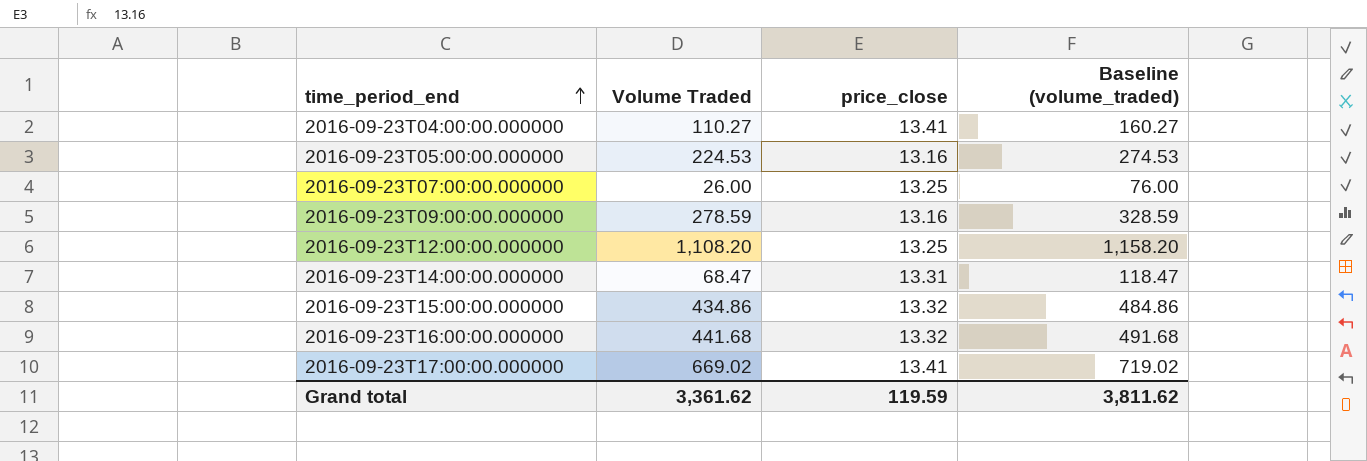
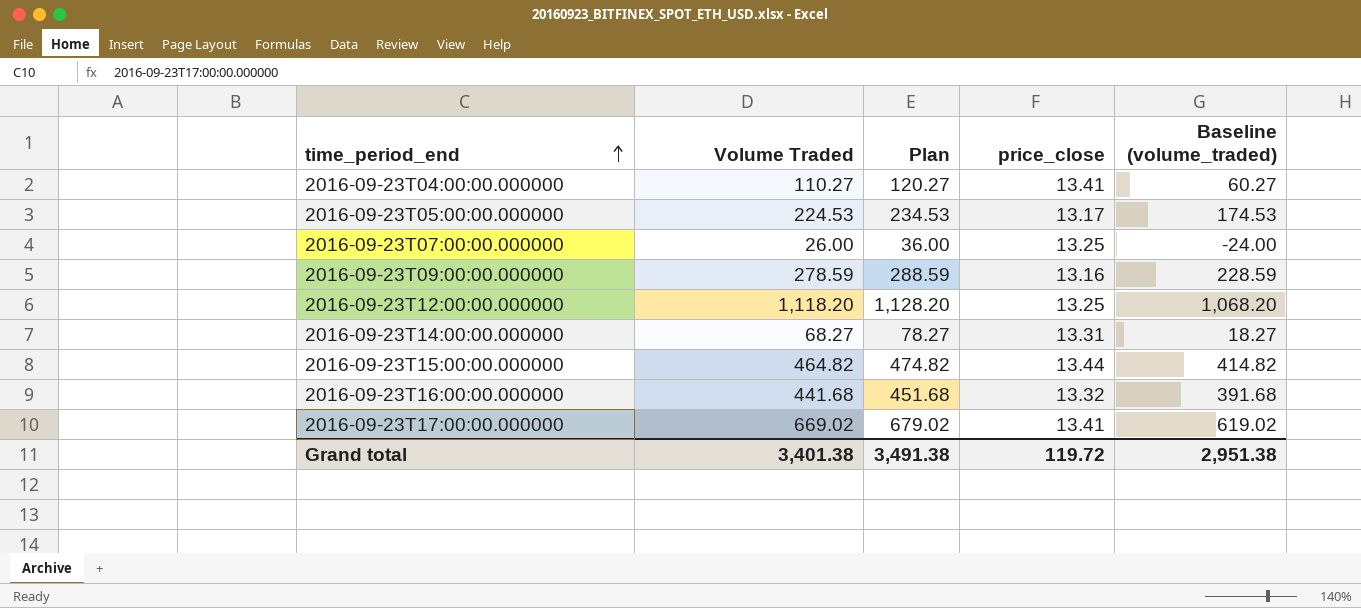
column Plan | formula: none -> [Volume Traded] + 10
column Baseline (volume_traded) | formula: [Volume Traded] + 50 -> [Volume Traded] - 50
2016-09-23T05:00:00.000000 | price_close: 13.16 -> 13.17
2016-09-23T12:00:00.000000 | Volume Traded: 1,108.20 -> 1,118.20
2016-09-23T14:00:00.000000 | Volume Traded: 68.47 -> 68.27
2016-09-23T15:00:00.000000 | Volume Traded: 434.86 -> 464.82
2016-09-23T15:00:00.000000 | price_close: 13.32 -> 13.44
Grand total | Volume Traded: 3,361.62 -> 3,401.38
Grand total | price_close: 119.59 -> 119.72
Grand total | Baseline (volume_traded): 3,811.62 -> 2,951.38

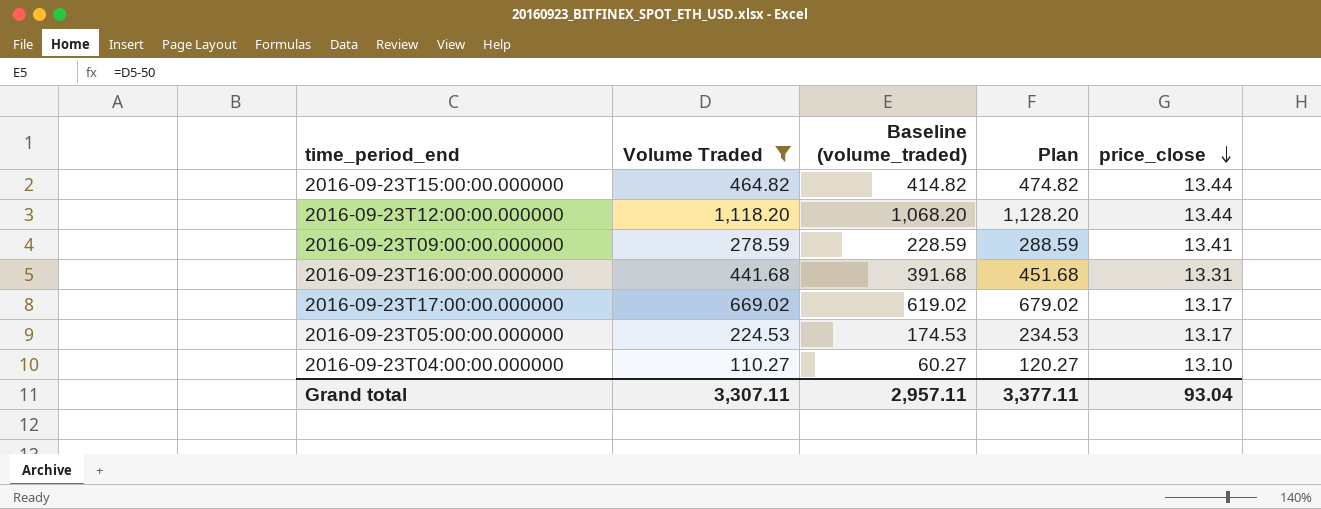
filter: none -> Volume Traded >= 110.27
row order: time_period_end ascending -> price_close descending
column Baseline (volume_traded) | position: 5 -> 3
2016-09-23T12:00:00.000000 | price_close: 13.25 -> 13.44
2016-09-23T09:00:00.000000 | price_close: 13.16 -> 13.41
2016-09-23T16:00:00.000000 | price_close: 13.32 -> 13.31
2016-09-23T17:00:00.000000 | price_close: 13.41 -> 13.17
2016-09-23T04:00:00.000000 | price_close: 13.41 -> 13.10
Grand total | Volume Traded: 3,401.38 -> 3,307.11
Grand total | Baseline (volume_traded): 2,951.38 -> 2,957.11
Grand total | Plan: 3,491.38 -> 3,377.11
Grand total | price_close: 119.72 -> 93.04

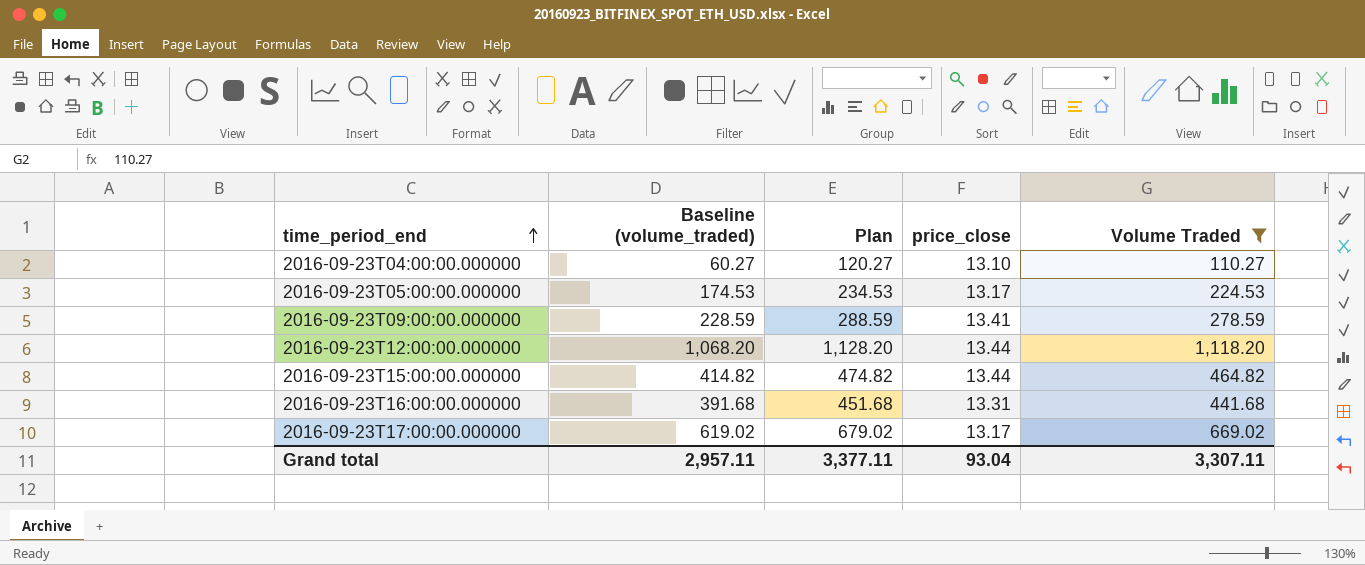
row order: price_close descending -> time_period_end ascending
column Volume Traded | position: 2 -> 5

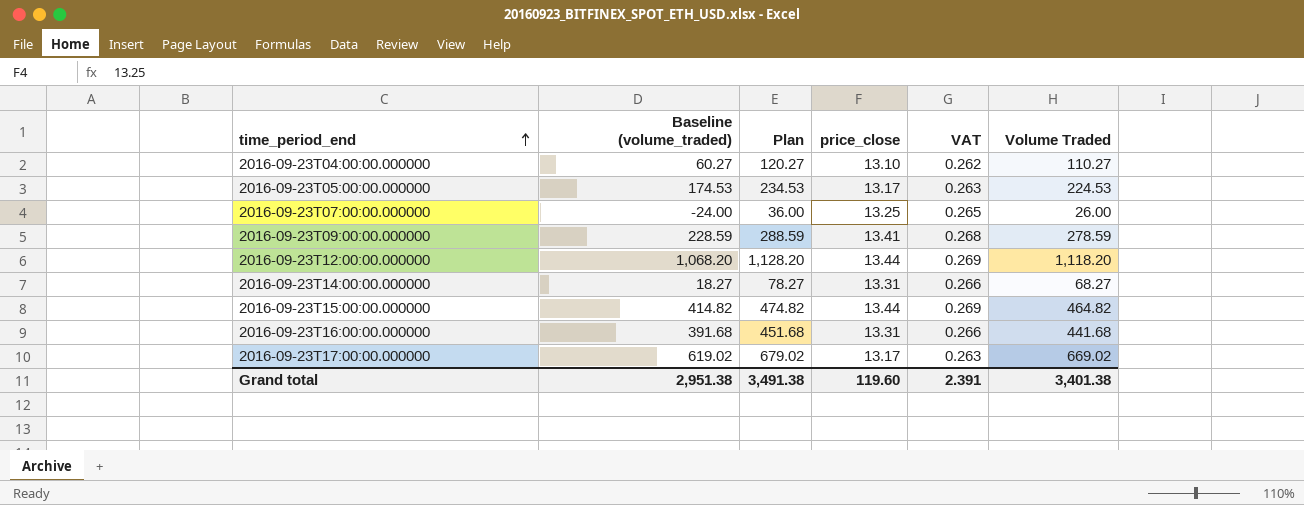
filter: Volume Traded >= 110.27 -> none
column VAT | formula: none -> [price_close] * 0.02
Grand total | Baseline (volume_traded): 2,957.11 -> 2,951.38
Grand total | Plan: 3,377.11 -> 3,491.38
Grand total | price_close: 93.04 -> 119.60
Grand total | Volume Traded: 3,307.11 -> 3,401.38

